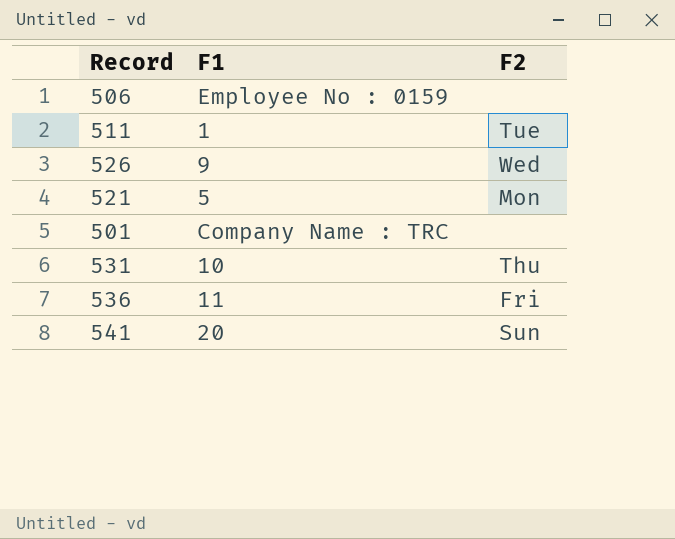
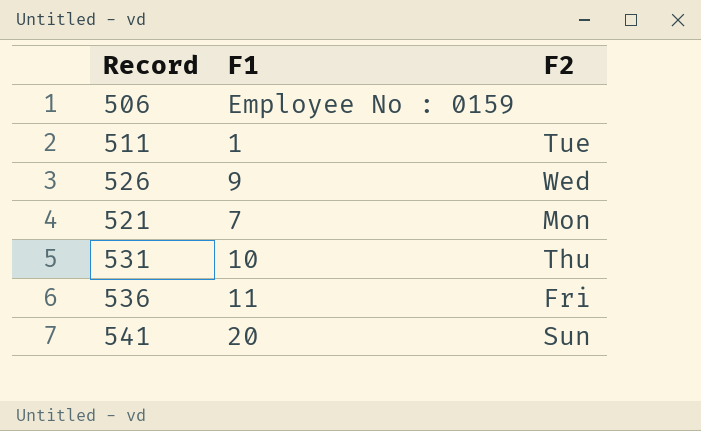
row 501: Company Name : TRC | none -> none
521 | F1: 5 -> 7

